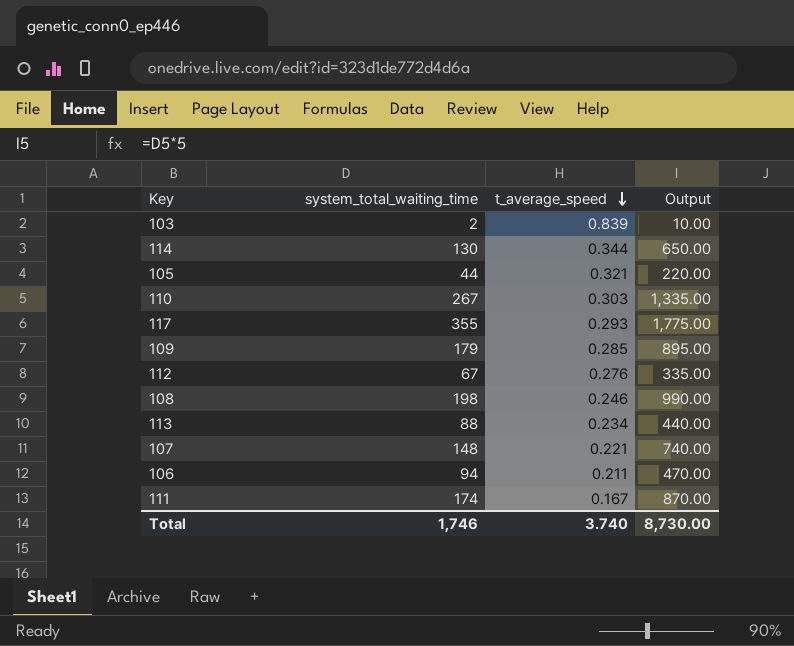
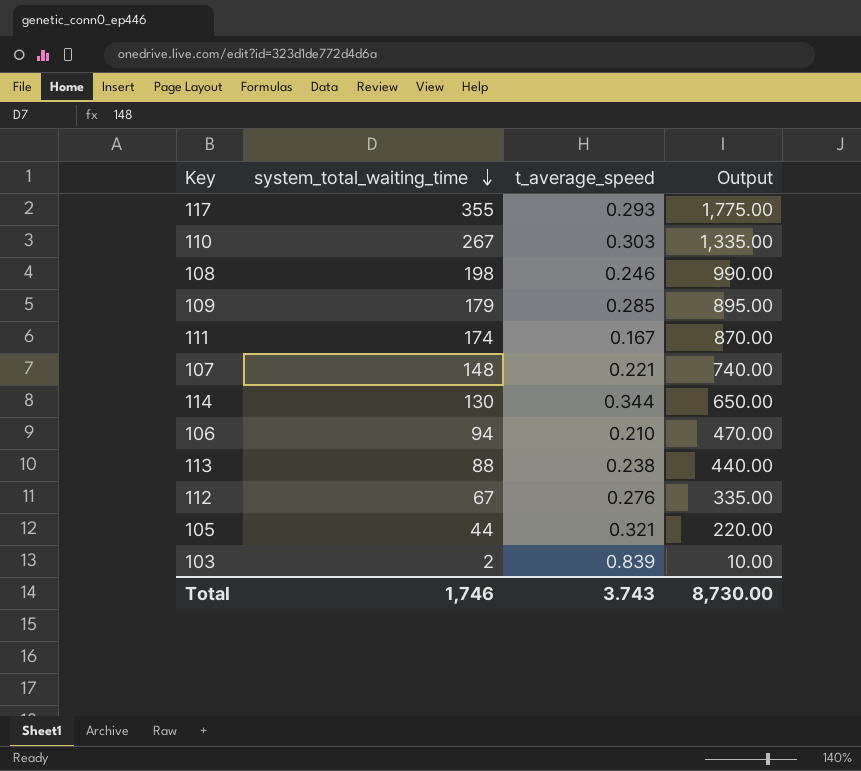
row order: t_average_speed descending -> system_total_waiting_time descending
106 | t_average_speed: 0.211 -> 0.210
113 | t_average_speed: 0.234 -> 0.238
Total | t_average_speed: 3.740 -> 3.743

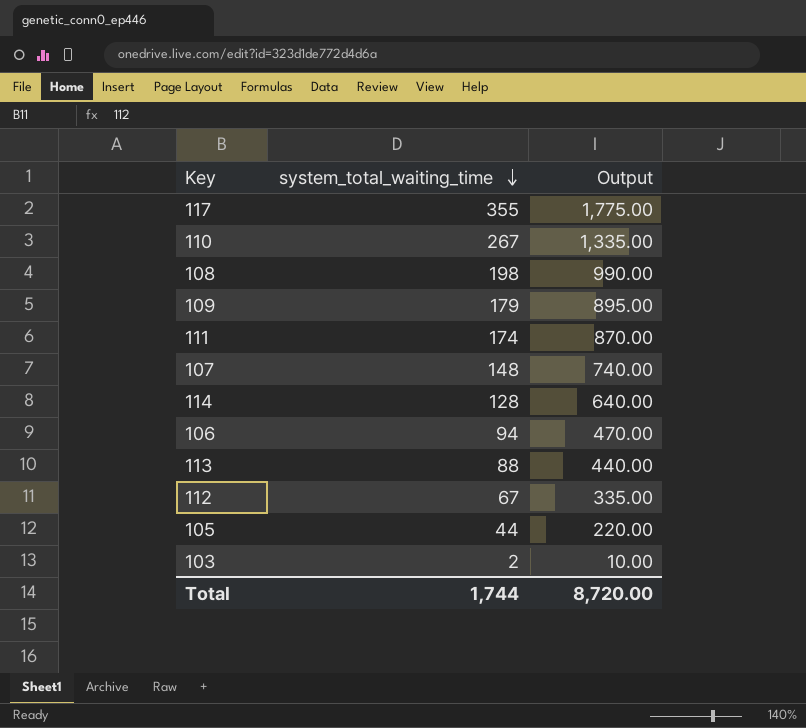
column t_average_speed | position: 3 -> none
114 | system_total_waiting_time: 130 -> 128
114 | Output: 650.00 -> 640.00
Total | system_total_waiting_time: 1,746 -> 1,744
Total | Output: 8,730.00 -> 8,720.00

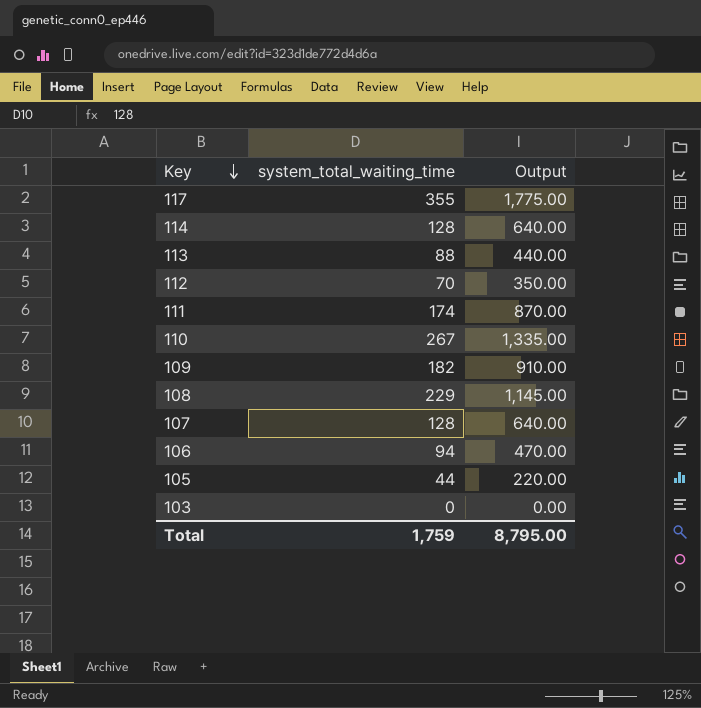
row order: system_total_waiting_time descending -> Key descending
112 | system_total_waiting_time: 67 -> 70
112 | Output: 335.00 -> 350.00
109 | system_total_waiting_time: 179 -> 182
109 | Output: 895.00 -> 910.00
108 | system_total_waiting_time: 198 -> 229
108 | Output: 990.00 -> 1,145.00
107 | system_total_waiting_time: 148 -> 128
107 | Output: 740.00 -> 640.00
103 | system_total_waiting_time: 2 -> 0
103 | Output: 10.00 -> 0.00
Total | system_total_waiting_time: 1,744 -> 1,759
Total | Output: 8,720.00 -> 8,795.00

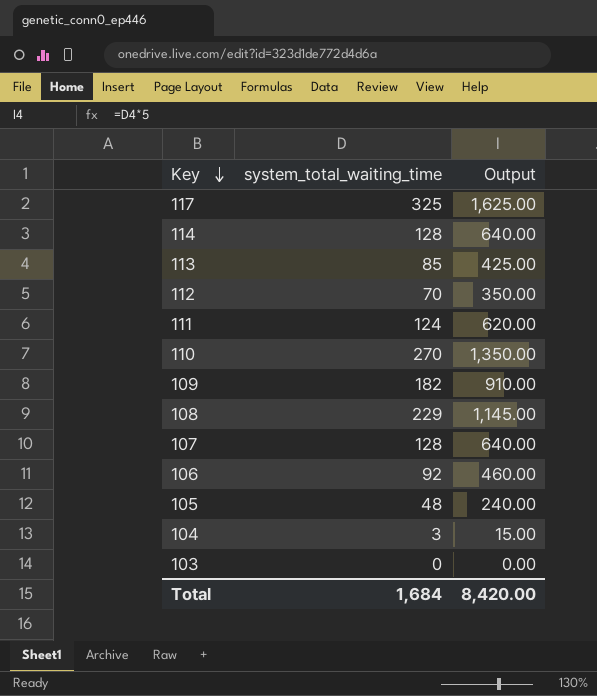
117 | system_total_waiting_time: 355 -> 325
117 | Output: 1,775.00 -> 1,625.00
113 | system_total_waiting_time: 88 -> 85
113 | Output: 440.00 -> 425.00
111 | system_total_waiting_time: 174 -> 124
111 | Output: 870.00 -> 620.00
110 | system_total_waiting_time: 267 -> 270
110 | Output: 1,335.00 -> 1,350.00
106 | system_total_waiting_time: 94 -> 92
106 | Output: 470.00 -> 460.00
105 | system_total_waiting_time: 44 -> 48
105 | Output: 220.00 -> 240.00
row 104: none -> 3 | 15.00
Total | system_total_waiting_time: 1,759 -> 1,684
Total | Output: 8,795.00 -> 8,420.00

